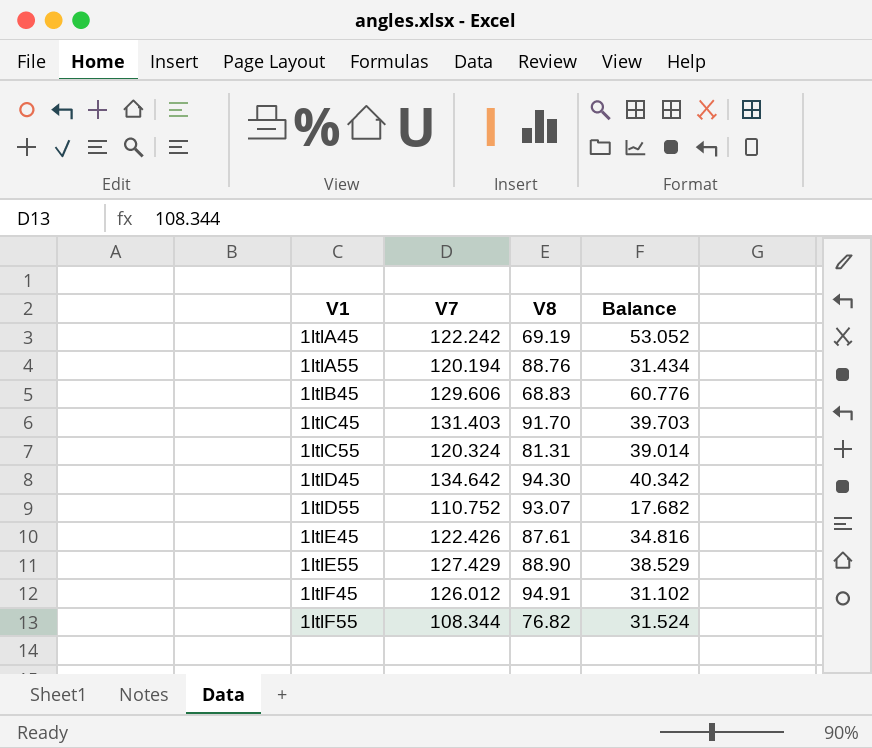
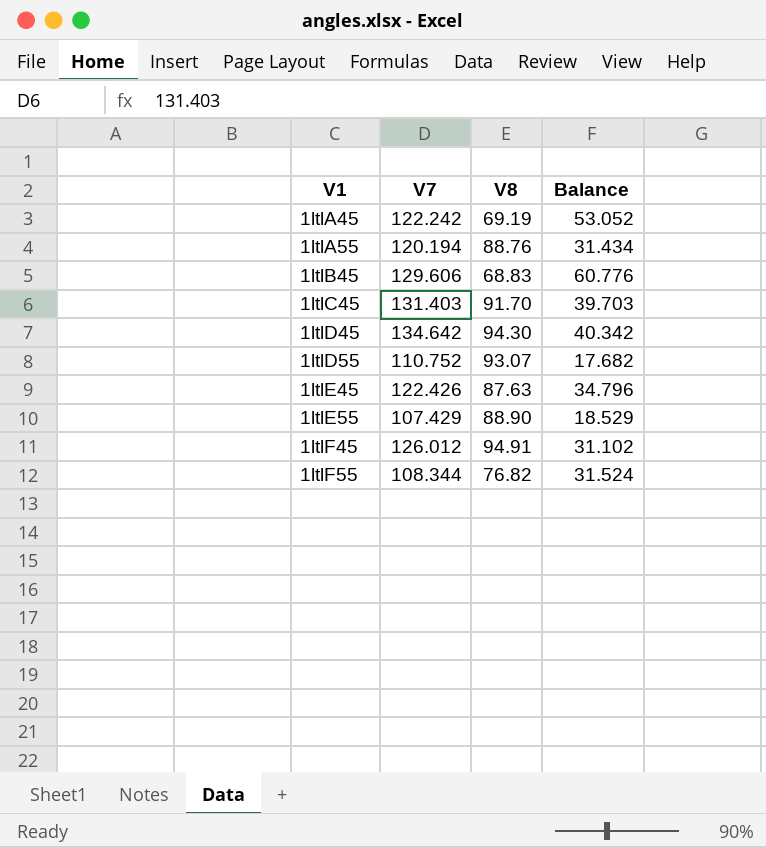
row 1ltlC55: 120.324 | 81.31 | 39.014 -> none
1ltlE45 | V8: 87.61 -> 87.63
1ltlE45 | Balance: 34.816 -> 34.796
1ltlE55 | V7: 127.429 -> 107.429
1ltlE55 | Balance: 38.529 -> 18.529

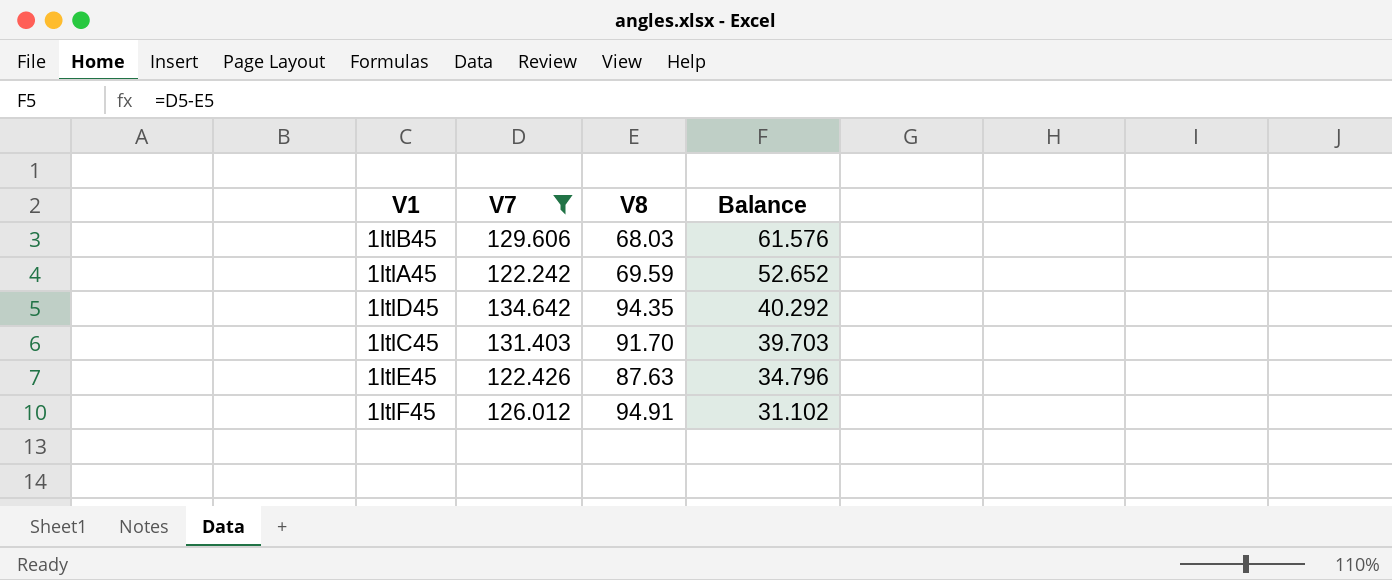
filter: none -> V7 >= 122.242
row order: V1 ascending -> Balance descending
1ltlB45 | V8: 68.83 -> 68.03
1ltlB45 | Balance: 60.776 -> 61.576
1ltlA45 | V8: 69.19 -> 69.59
1ltlA45 | Balance: 53.052 -> 52.652
1ltlD45 | V8: 94.30 -> 94.35
1ltlD45 | Balance: 40.342 -> 40.292

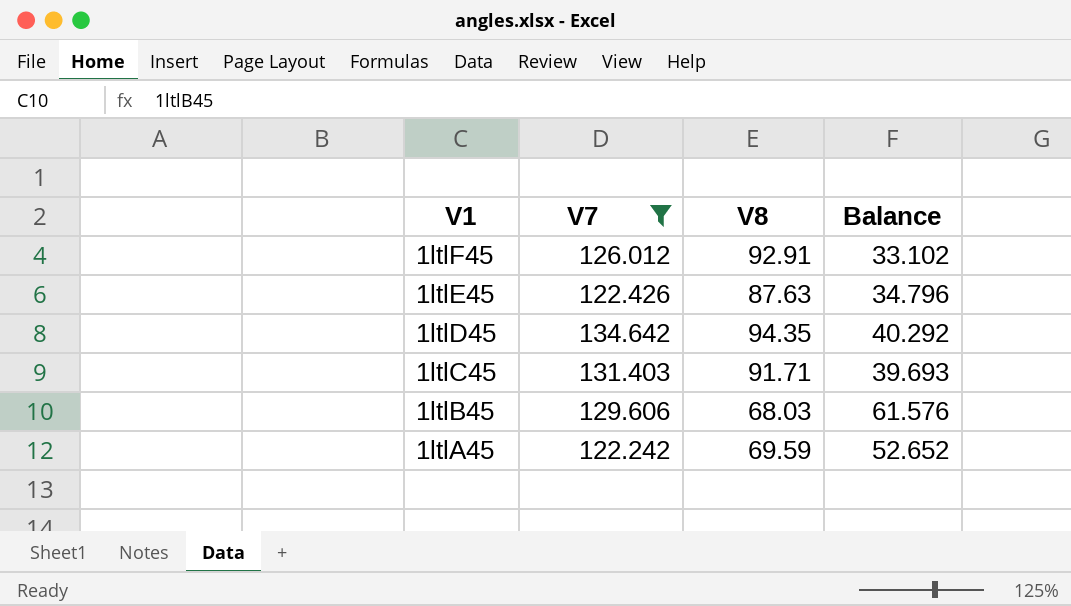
row order: Balance descending -> V1 descending
1ltlF45 | V8: 94.91 -> 92.91
1ltlF45 | Balance: 31.102 -> 33.102
1ltlC45 | V8: 91.70 -> 91.71
1ltlC45 | Balance: 39.703 -> 39.693

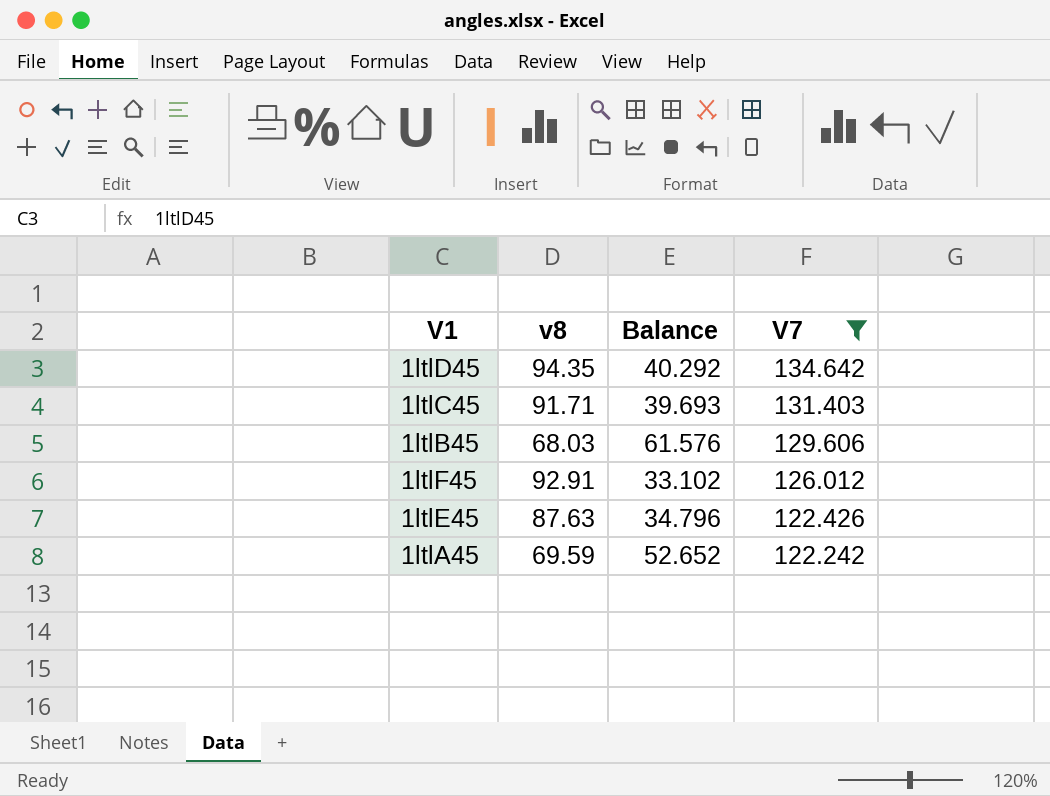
row order: V1 descending -> V7 descending
column name: V8 -> v8
column V7 | position: 2 -> 4

